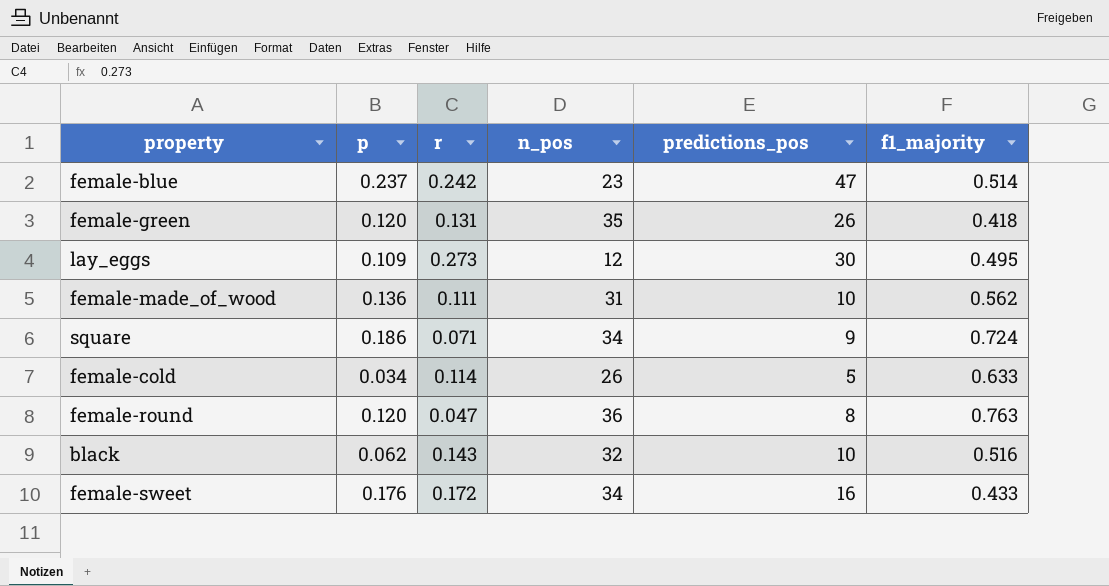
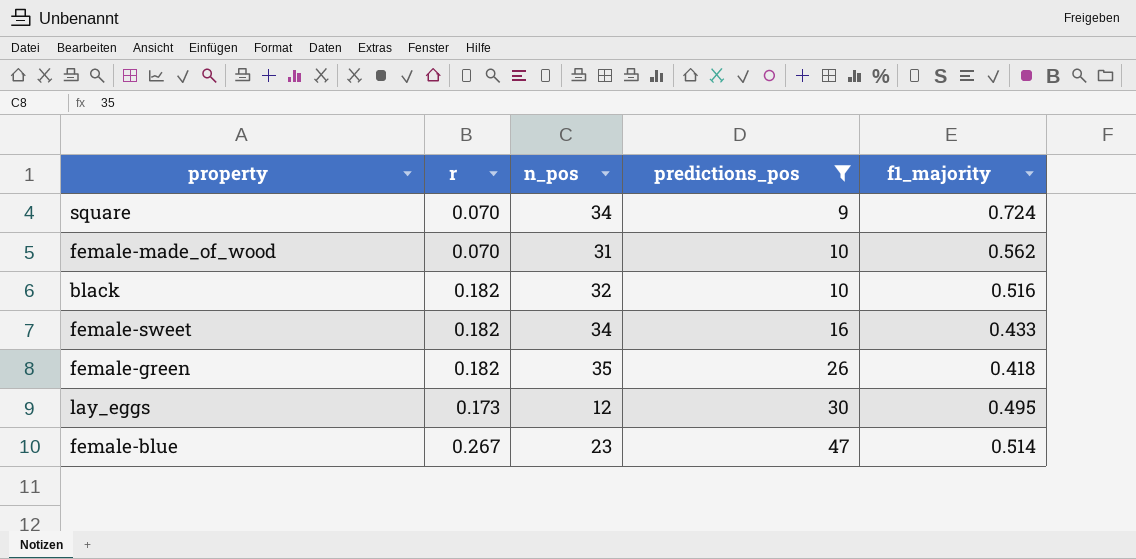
filter: none -> predictions_pos >= 9
row order: none -> predictions_pos ascending
column p | position: 2 -> none
square | r: 0.071 -> 0.070
female-made_of_wood | r: 0.111 -> 0.070
black | r: 0.143 -> 0.182
female-sweet | r: 0.172 -> 0.182
female-green | r: 0.131 -> 0.182
lay_eggs | r: 0.273 -> 0.173
female-blue | r: 0.242 -> 0.267

